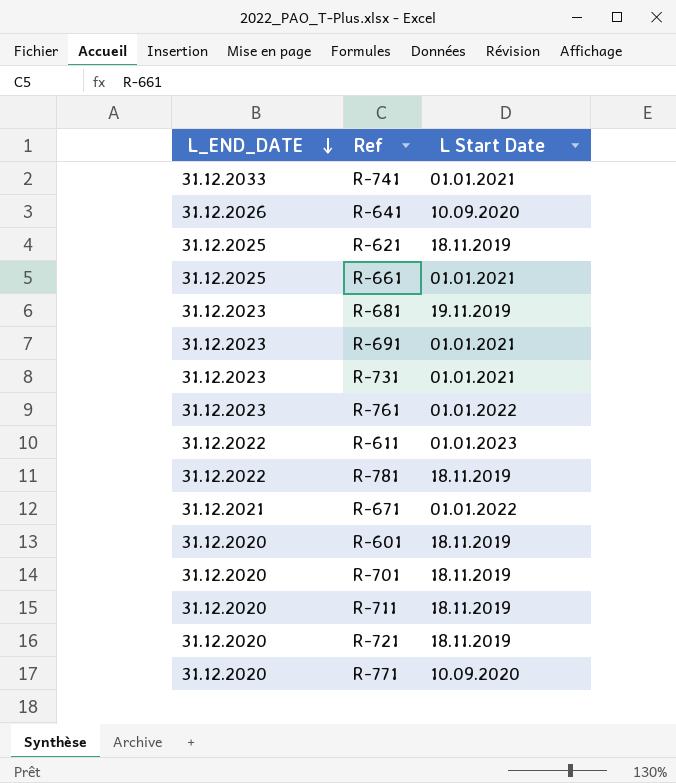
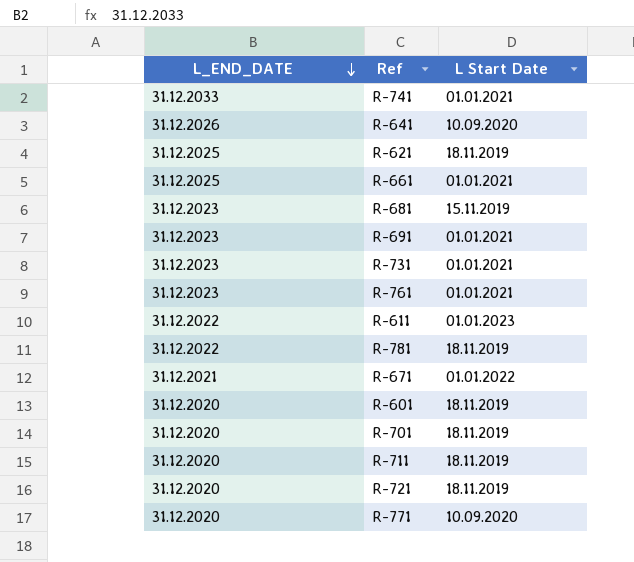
R-681 | L Start Date: 19.11.2019 -> 15.11.2019
R-761 | L Start Date: 01.01.2022 -> 01.01.2021

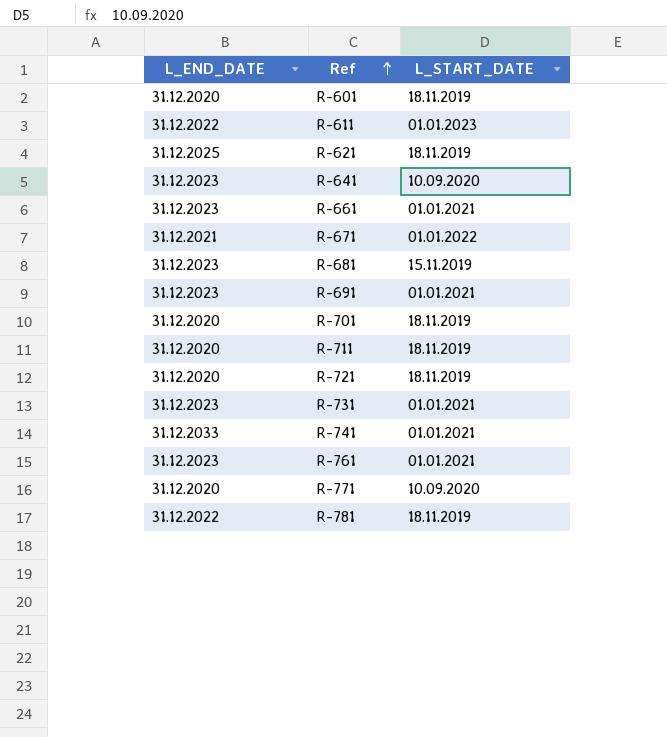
row order: L_END_DATE descending -> Ref ascending
column name: L Start Date -> L_START_DATE
R-641 | L_END_DATE: 31.12.2026 -> 31.12.2023
R-661 | L_END_DATE: 31.12.2025 -> 31.12.2023

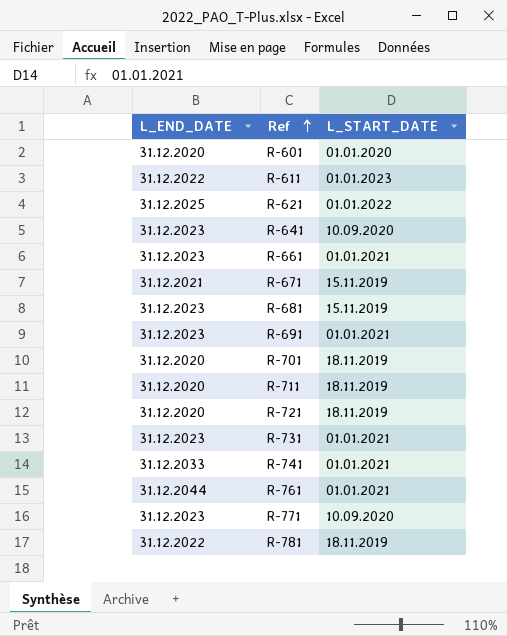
R-601 | L_START_DATE: 18.11.2019 -> 01.01.2020
R-621 | L_START_DATE: 18.11.2019 -> 01.01.2022
R-671 | L_START_DATE: 01.01.2022 -> 15.11.2019
R-761 | L_END_DATE: 31.12.2023 -> 31.12.2044
R-771 | L_END_DATE: 31.12.2020 -> 31.12.2023

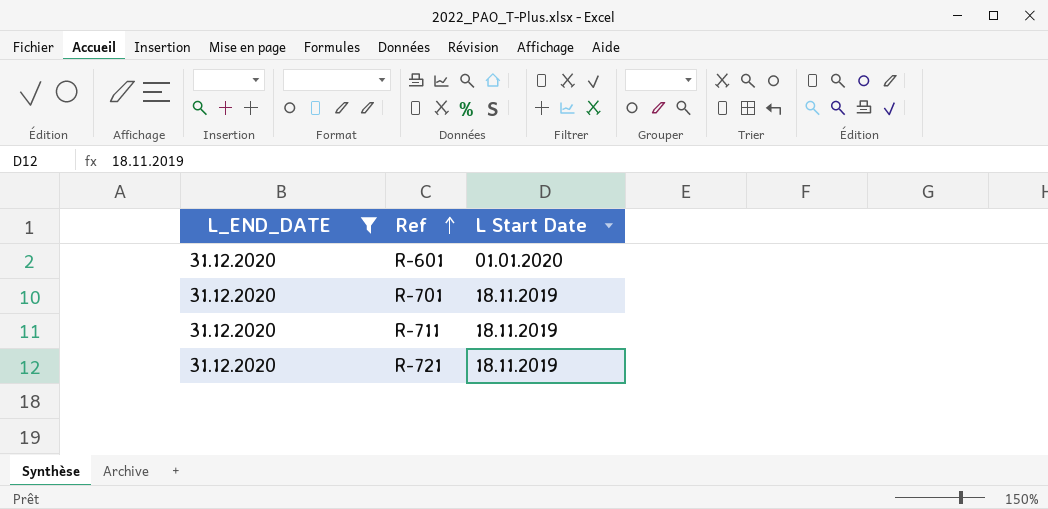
filter: none -> L_END_DATE = 31.12.2020
column name: L_START_DATE -> L Start Date

